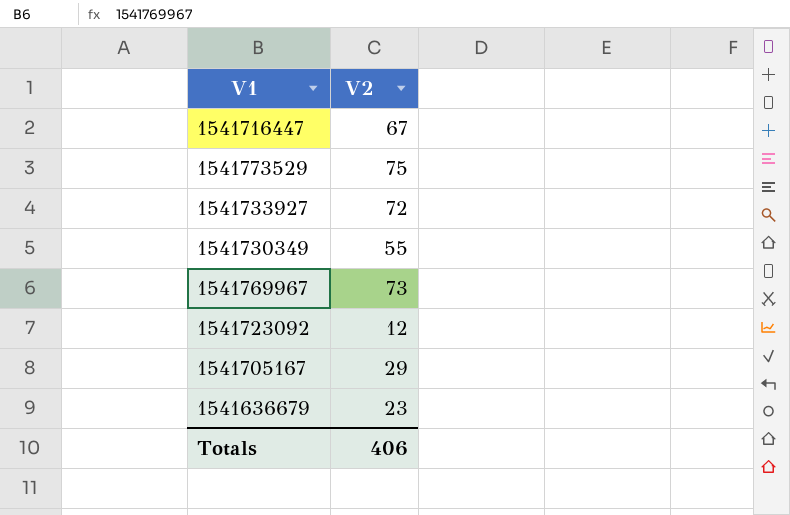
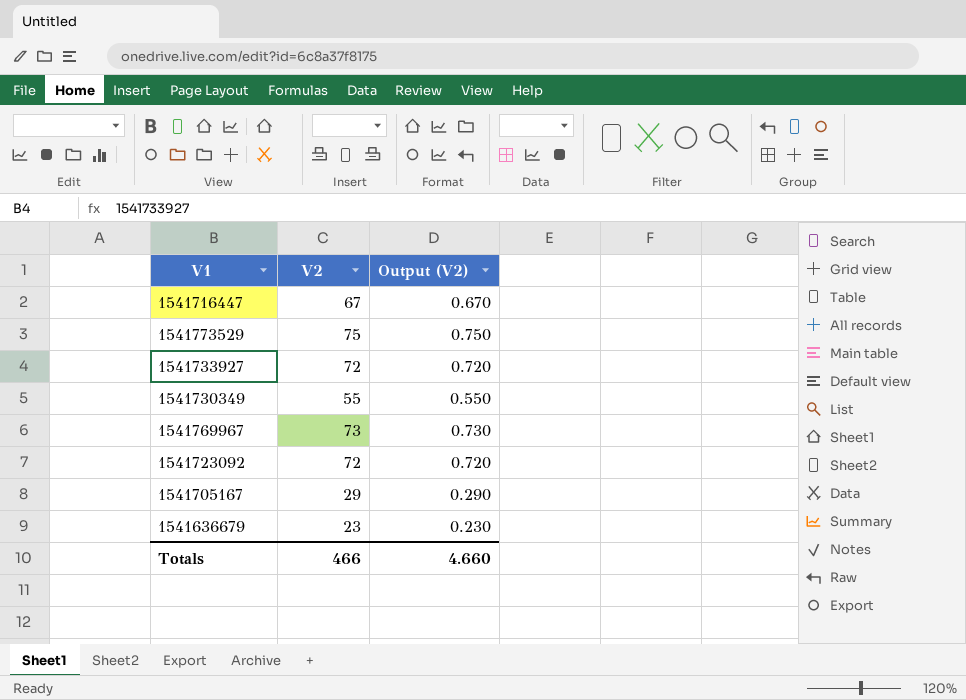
column Output (V2) | formula: none -> [V2] * 0.01
1541723092 | V2: 12 -> 72
Totals | V2: 406 -> 466

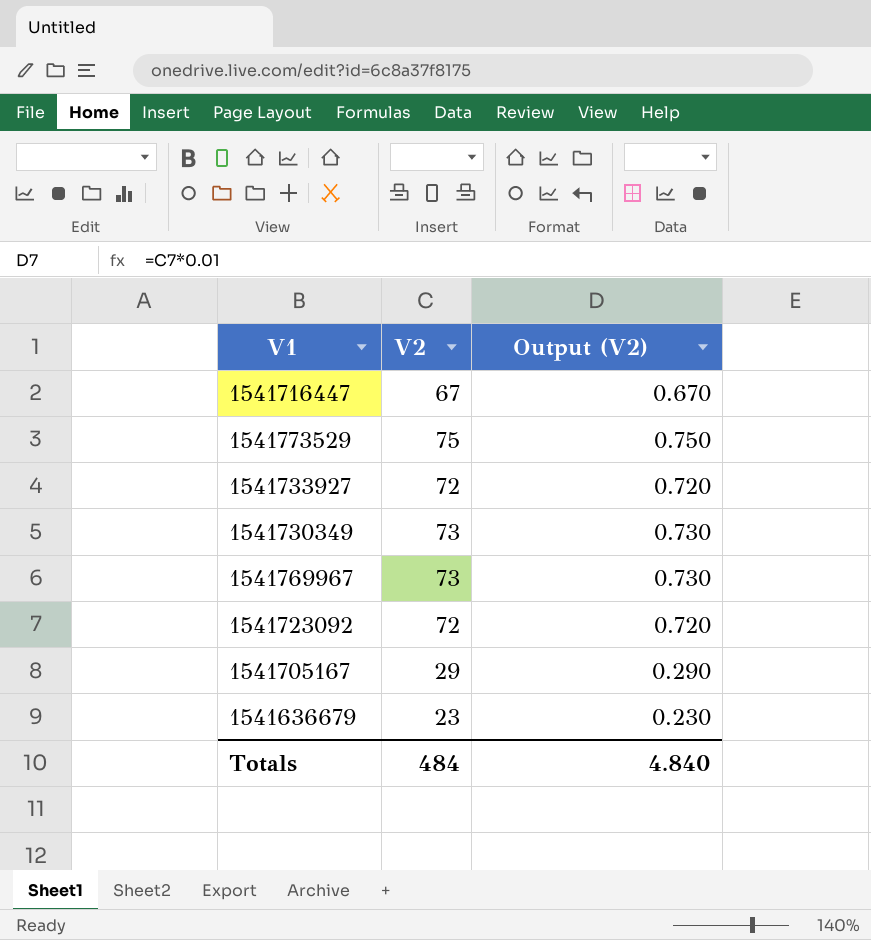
1541730349 | V2: 55 -> 73
1541730349 | Output (V2): 0.550 -> 0.730
Totals | V2: 466 -> 484
Totals | Output (V2): 4.660 -> 4.840

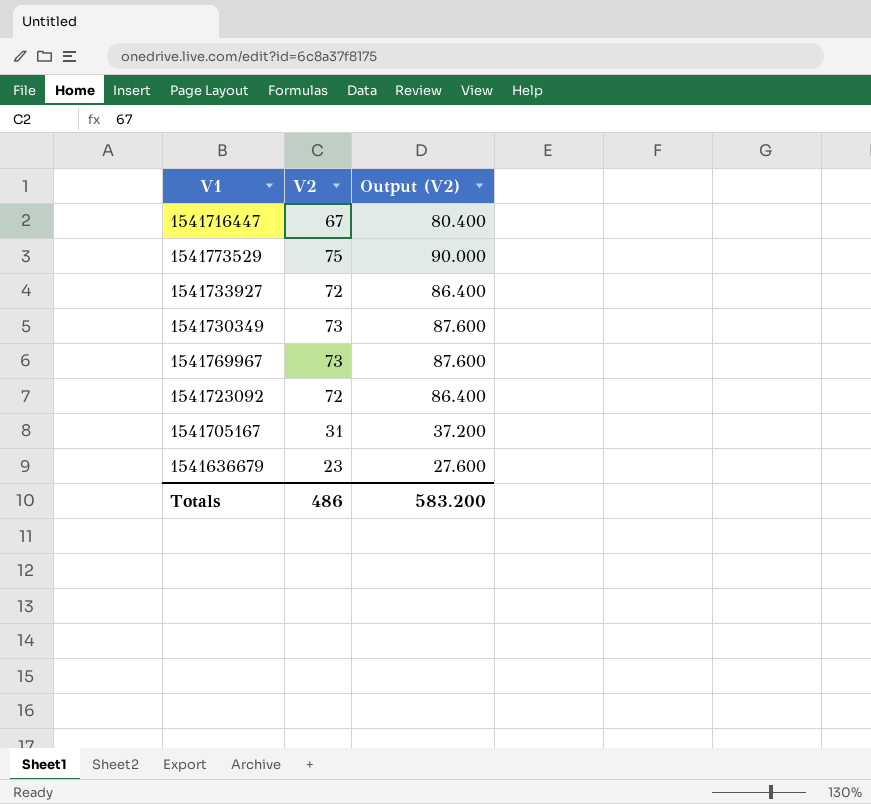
column Output (V2) | formula: [V2] * 0.01 -> [V2] * 1.2
1541705167 | V2: 29 -> 31
Totals | V2: 484 -> 486
Totals | Output (V2): 4.840 -> 583.200

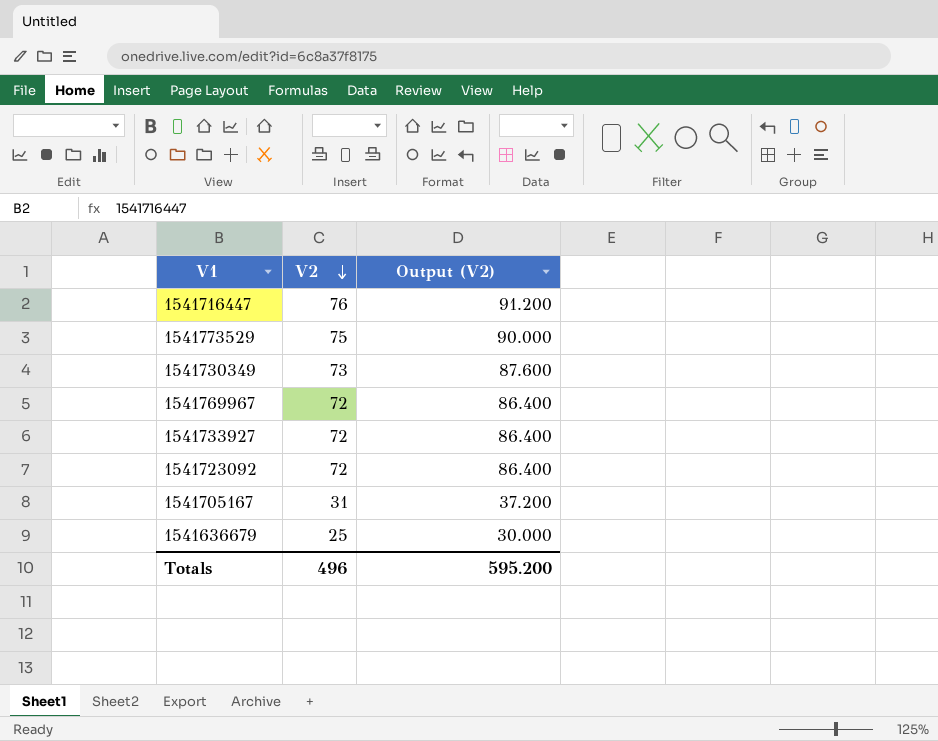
row order: none -> V2 descending
1541716447 | V2: 67 -> 76
1541716447 | Output (V2): 80.400 -> 91.200
1541769967 | V2: 73 -> 72
1541769967 | Output (V2): 87.600 -> 86.400
1541636679 | V2: 23 -> 25
1541636679 | Output (V2): 27.600 -> 30.000
Totals | V2: 486 -> 496
Totals | Output (V2): 583.200 -> 595.200

